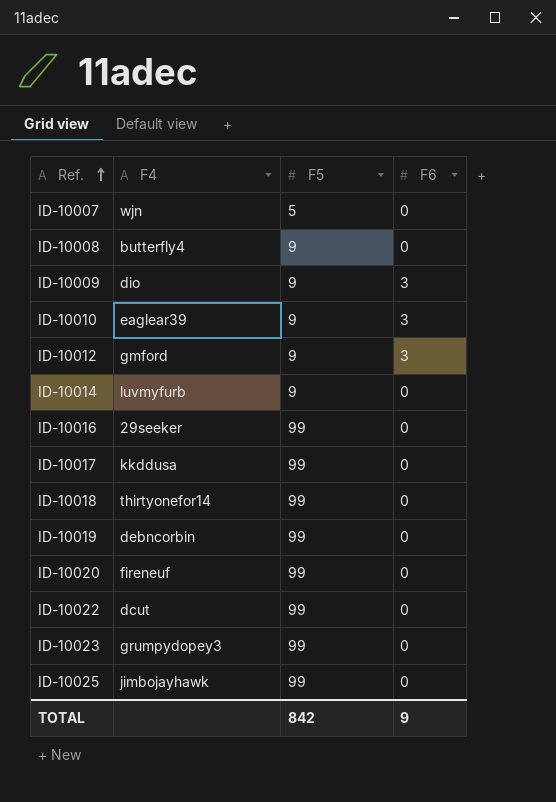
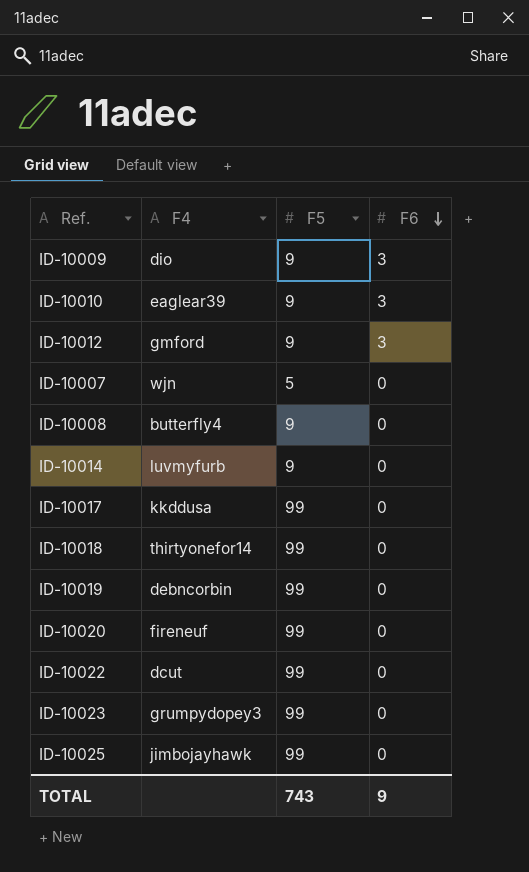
row order: Ref. ascending -> F6 descending
row ID-10016: 29seeker | 99 | 0 -> none
TOTAL | F5: 842 -> 743

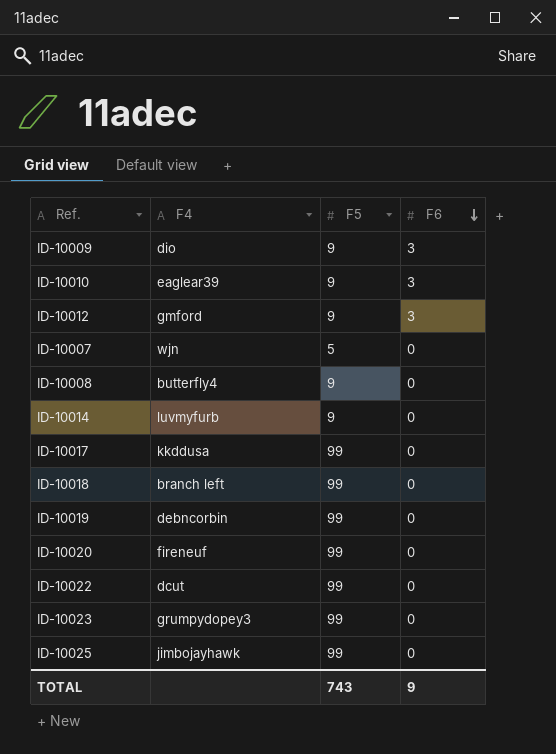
ID-10018 | F4: thirtyonefor14 -> branch left

